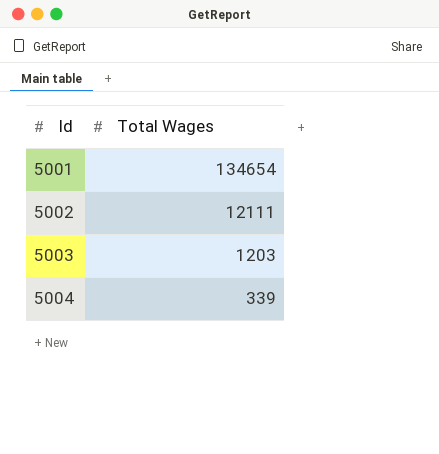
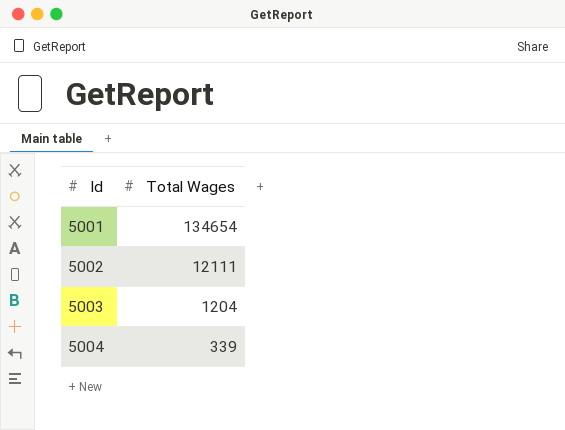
5003 | Total Wages: 1203 -> 1204

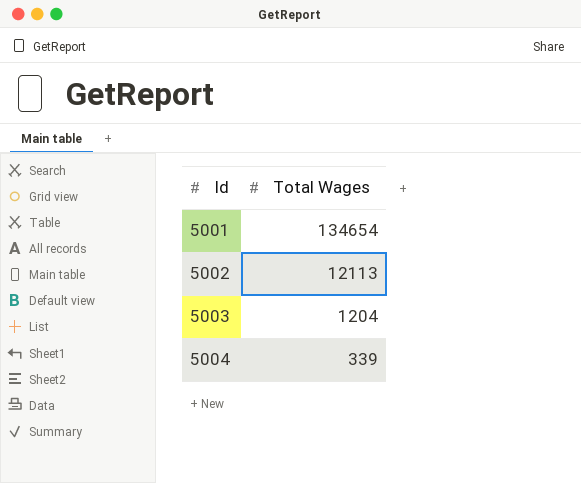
5002 | Total Wages: 12111 -> 12113

